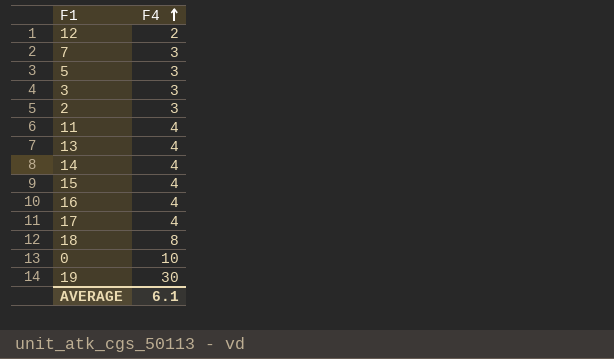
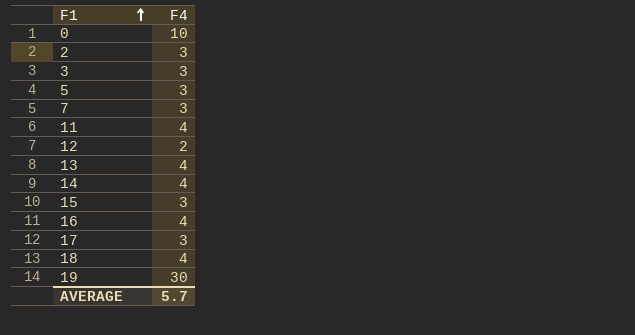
row order: F4 ascending -> F1 ascending
15 | F4: 4 -> 3
17 | F4: 4 -> 3
18 | F4: 8 -> 4
AVERAGE | F4: 6.1 -> 5.7

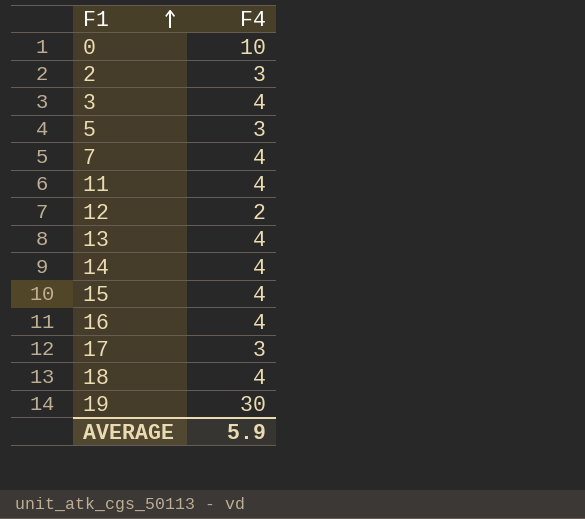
3 | F4: 3 -> 4
7 | F4: 3 -> 4
15 | F4: 3 -> 4
AVERAGE | F4: 5.7 -> 5.9

